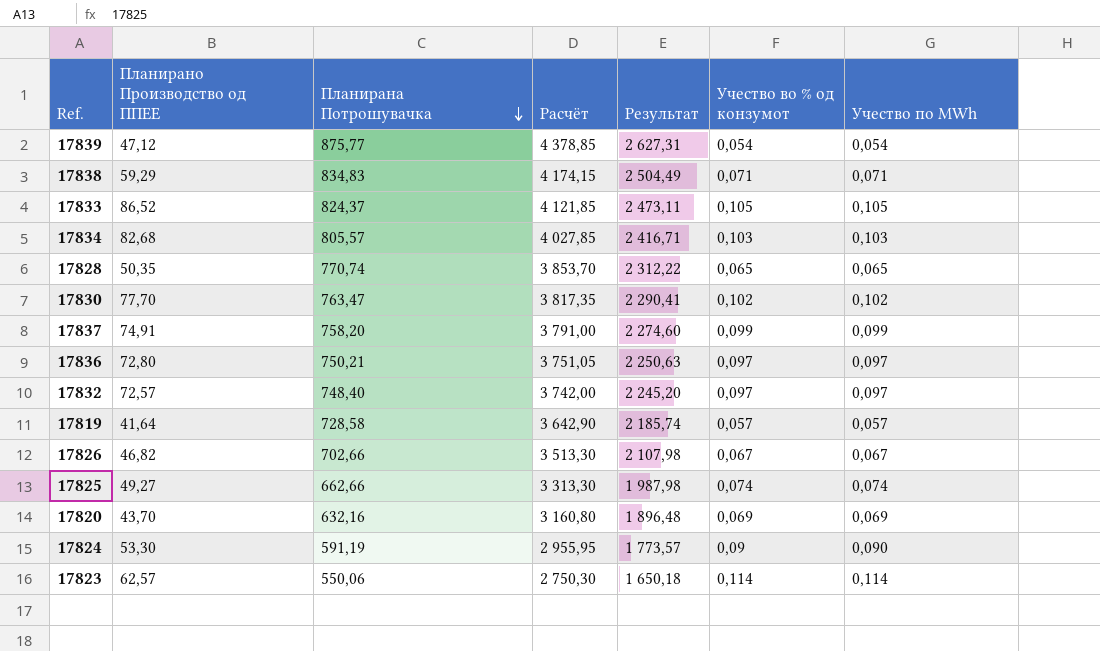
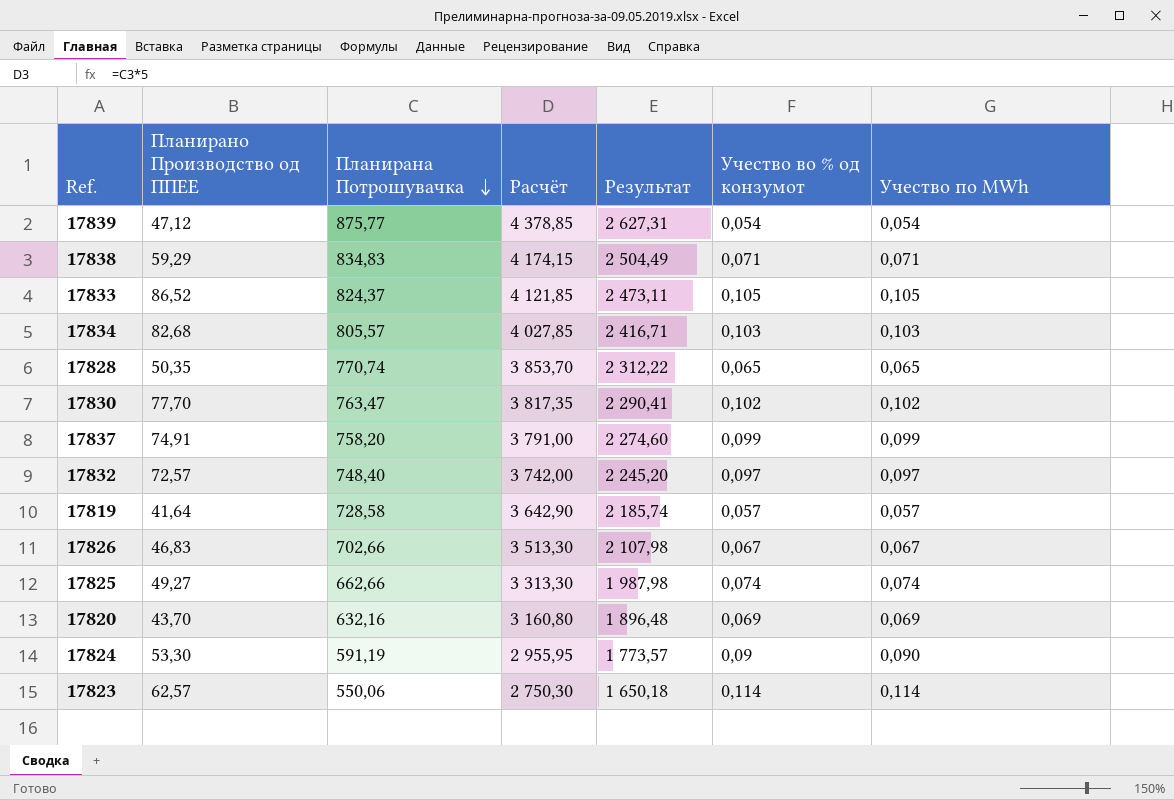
row 17836: 72,80 | 750,21 | 3 751,05 | 2 250,63 | 0,097 | 0,097 -> none
17826 | Планирано Производство од ППЕЕ: 46,82 -> 46,83

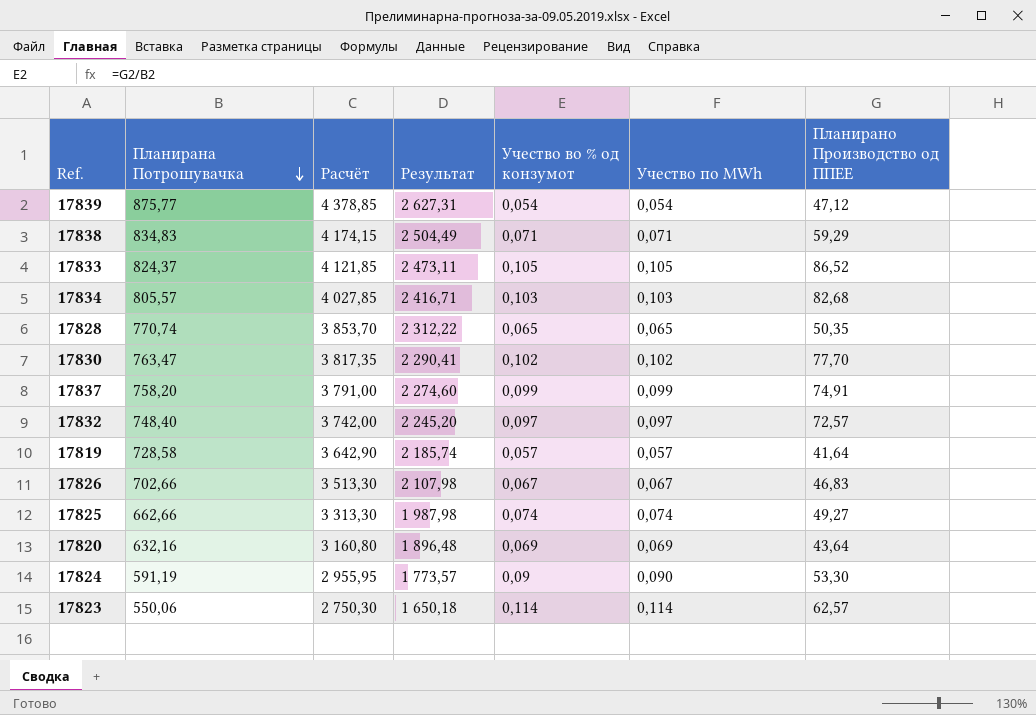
column Планирано Производство од ППЕЕ | position: 2 -> 7
17820 | Планирано Производство од ППЕЕ: 43,70 -> 43,64

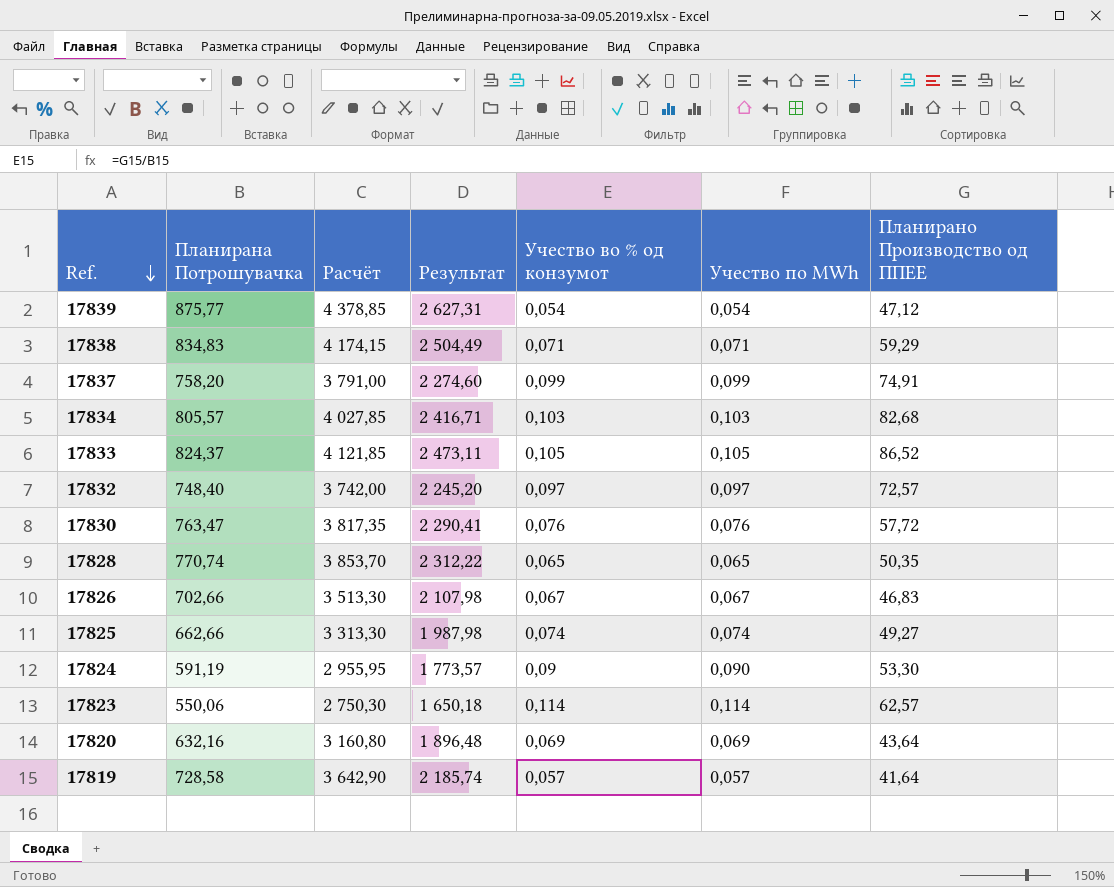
row order: Планирана Потрошувачка descending -> Ref. descending
17830 | Учество во % од конзумот: 0,102 -> 0,076
17830 | Учество по MWh: 0,102 -> 0,076
17830 | Планирано Производство од ППЕЕ: 77,70 -> 57,72

